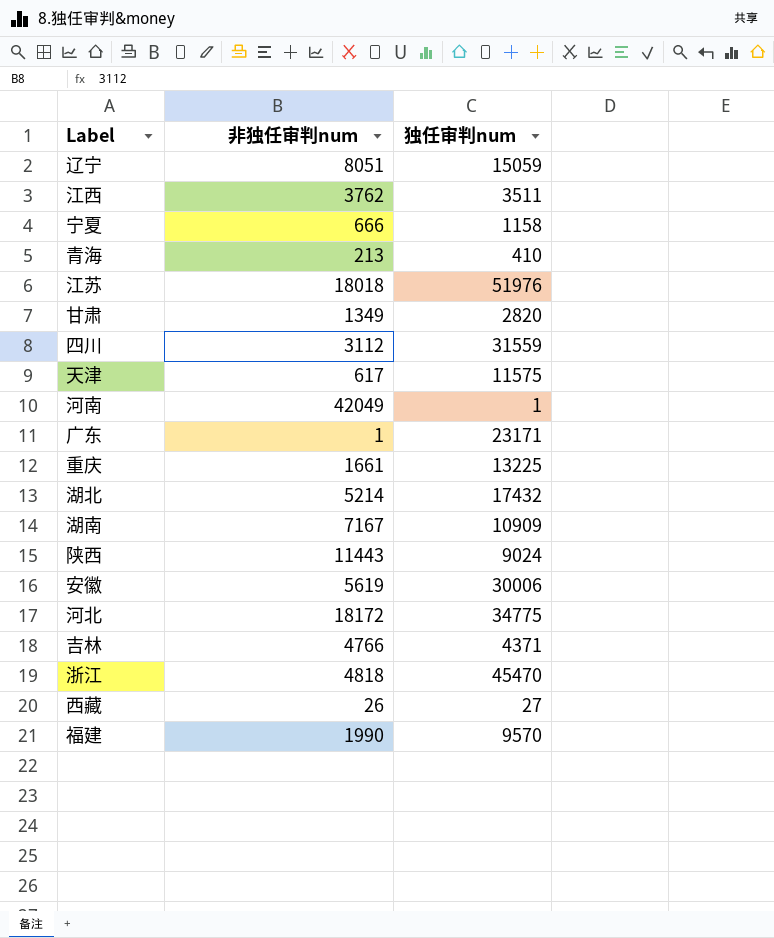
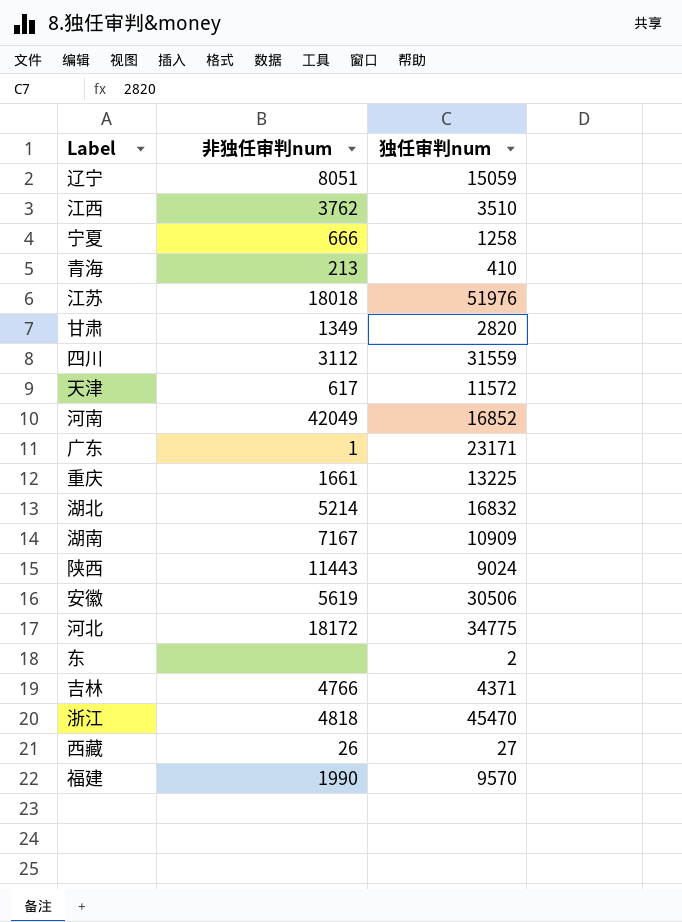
江西 | 独任审判num: 3511 -> 3510
宁夏 | 独任审判num: 1158 -> 1258
天津 | 独任审判num: 11575 -> 11572
河南 | 独任审判num: 1 -> 16852
湖北 | 独任审判num: 17432 -> 16832
安徽 | 独任审判num: 30006 -> 30506
row 东: none -> none | 2

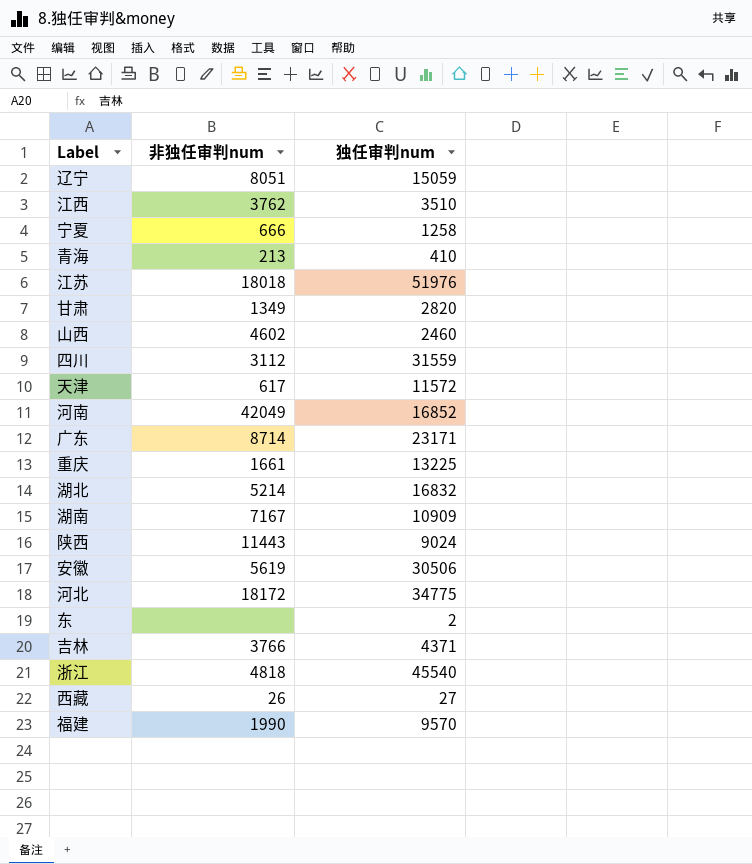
row 山西: none -> 4602 | 2460
广东 | 非独任审判num: 1 -> 8714
吉林 | 非独任审判num: 4766 -> 3766
浙江 | 独任审判num: 45470 -> 45540

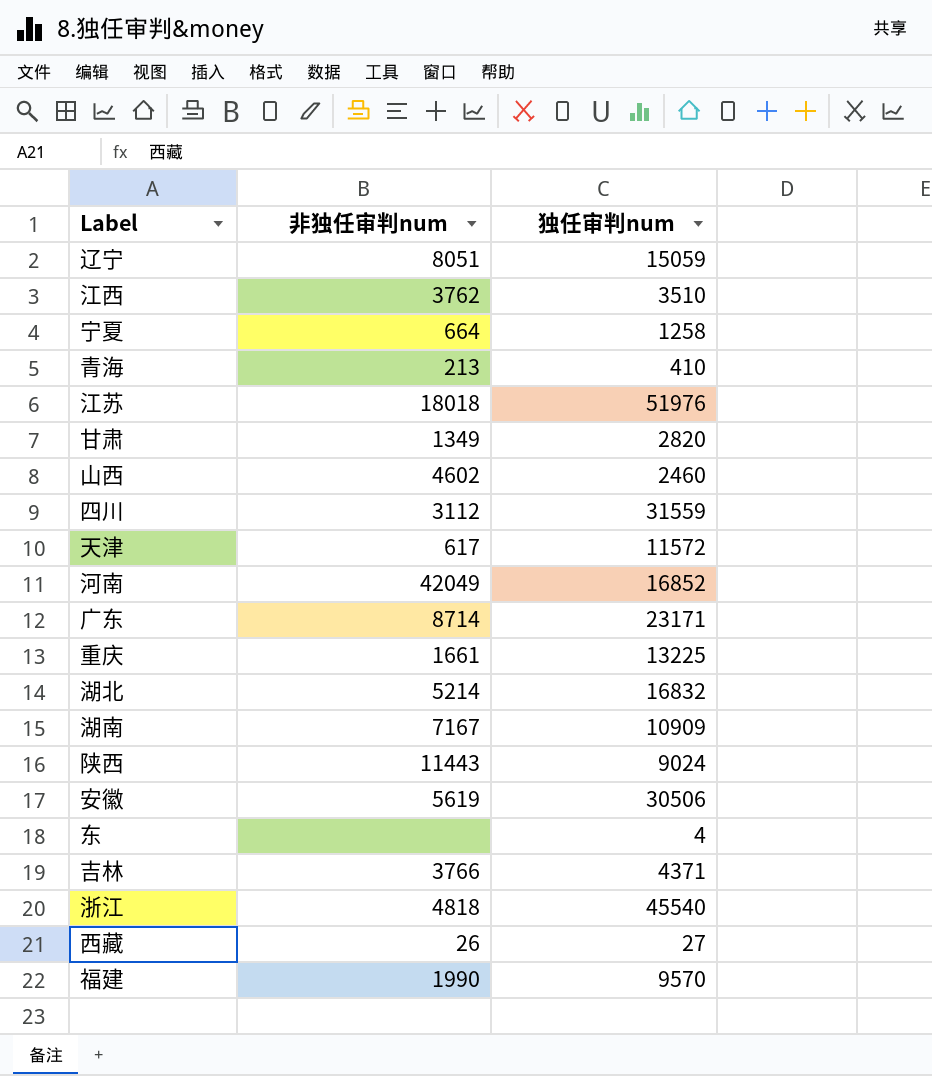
row 河北: 18172 | 34775 -> none
宁夏 | 非独任审判num: 666 -> 664
东 | 独任审判num: 2 -> 4

